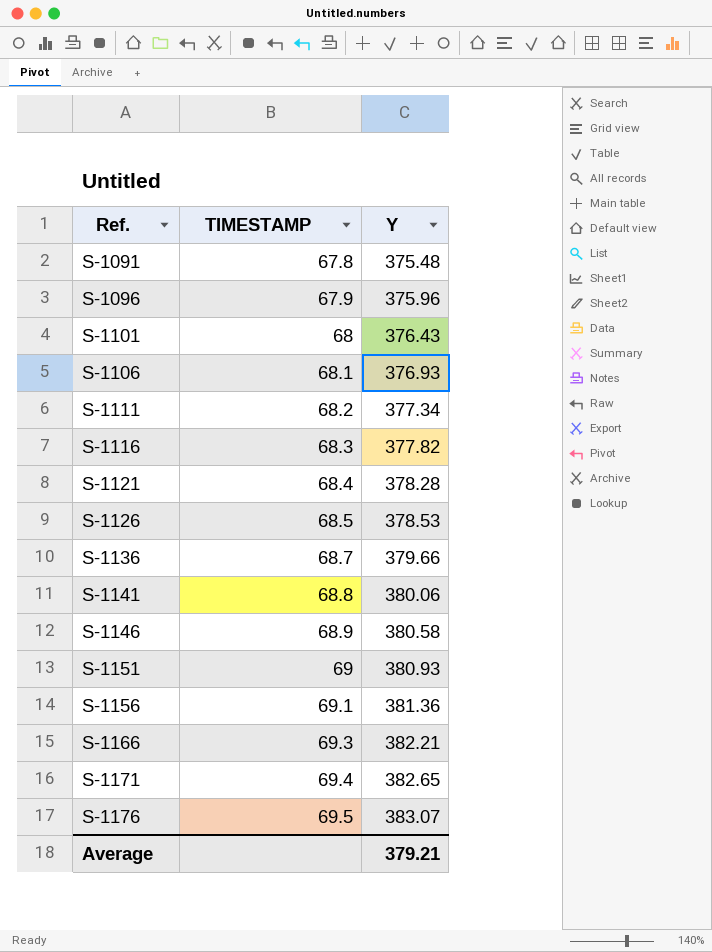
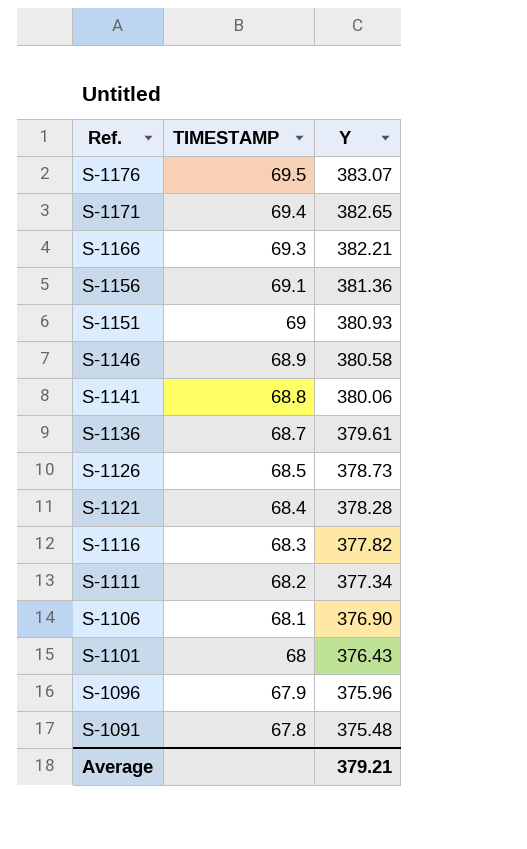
row order: Ref. ascending -> Ref. descending
S-1136 | Y: 379.66 -> 379.61
S-1126 | Y: 378.53 -> 378.73
S-1106 | Y: 376.93 -> 376.90

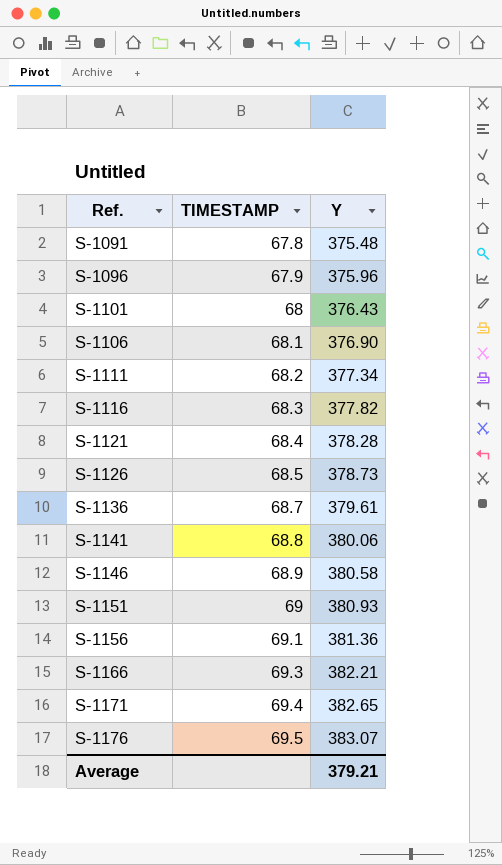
row order: Ref. descending -> Ref. ascending

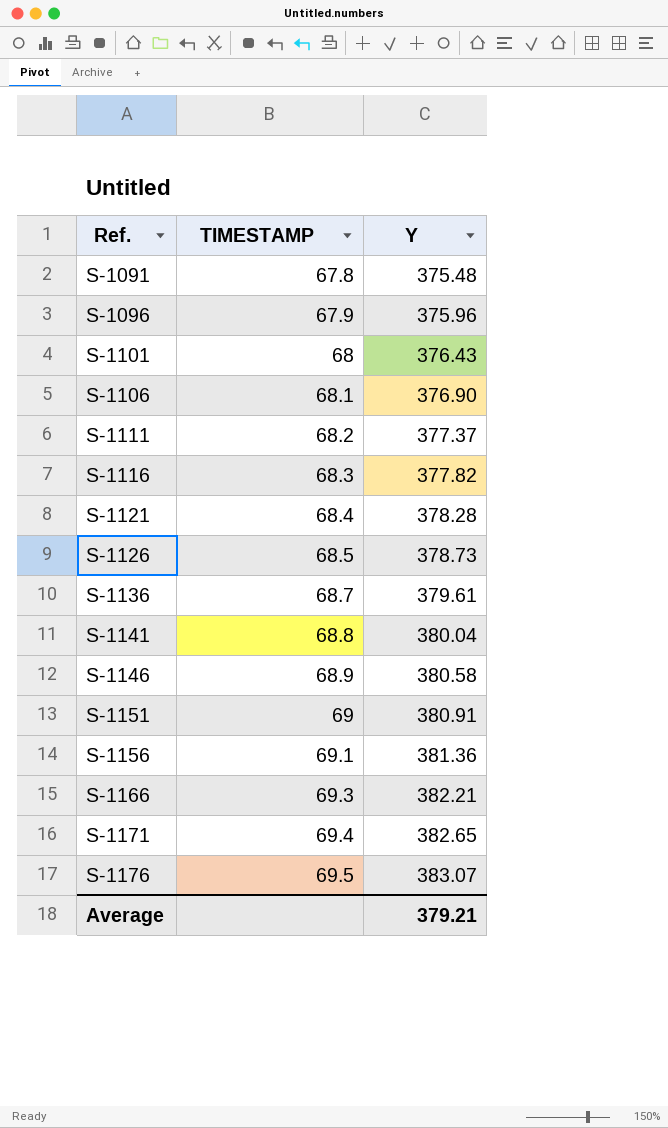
S-1111 | Y: 377.34 -> 377.37
S-1141 | Y: 380.06 -> 380.04
S-1151 | Y: 380.93 -> 380.91

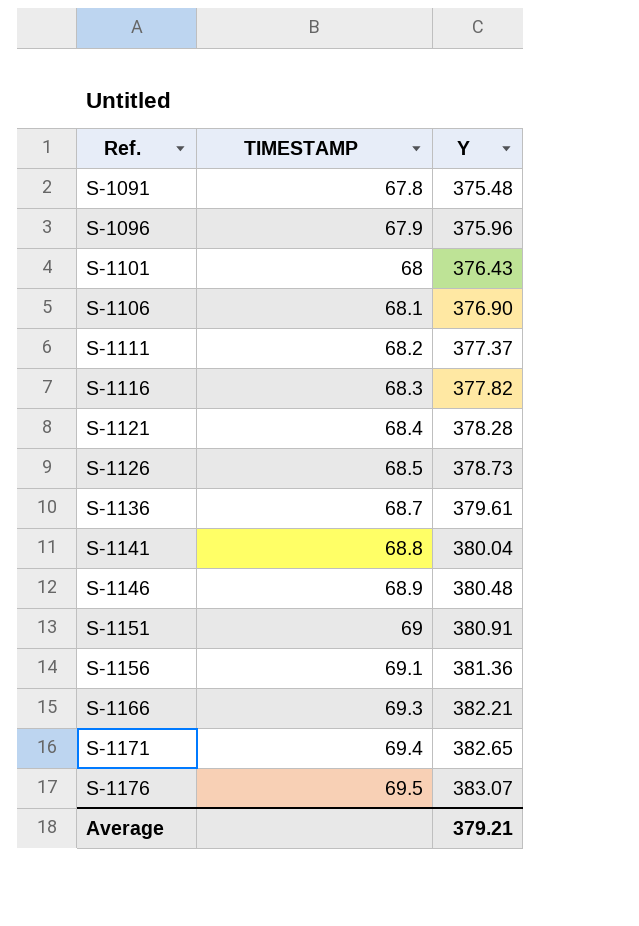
S-1146 | Y: 380.58 -> 380.48

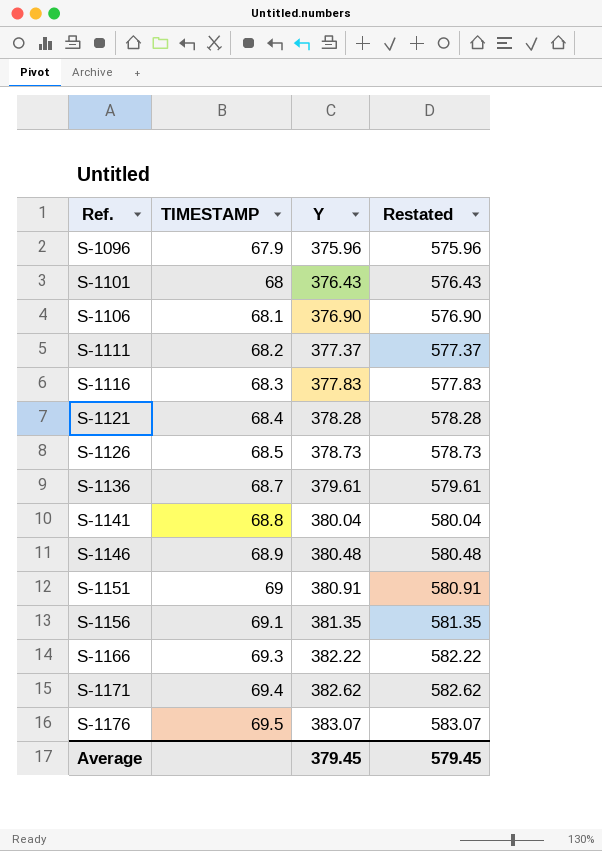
column Restated | formula: none -> [Y] + 200
row S-1091: 67.8 | 375.48 -> none
S-1116 | Y: 377.82 -> 377.83
S-1156 | Y: 381.36 -> 381.35
S-1166 | Y: 382.21 -> 382.22
S-1171 | Y: 382.65 -> 382.62
Average | Y: 379.21 -> 379.45

